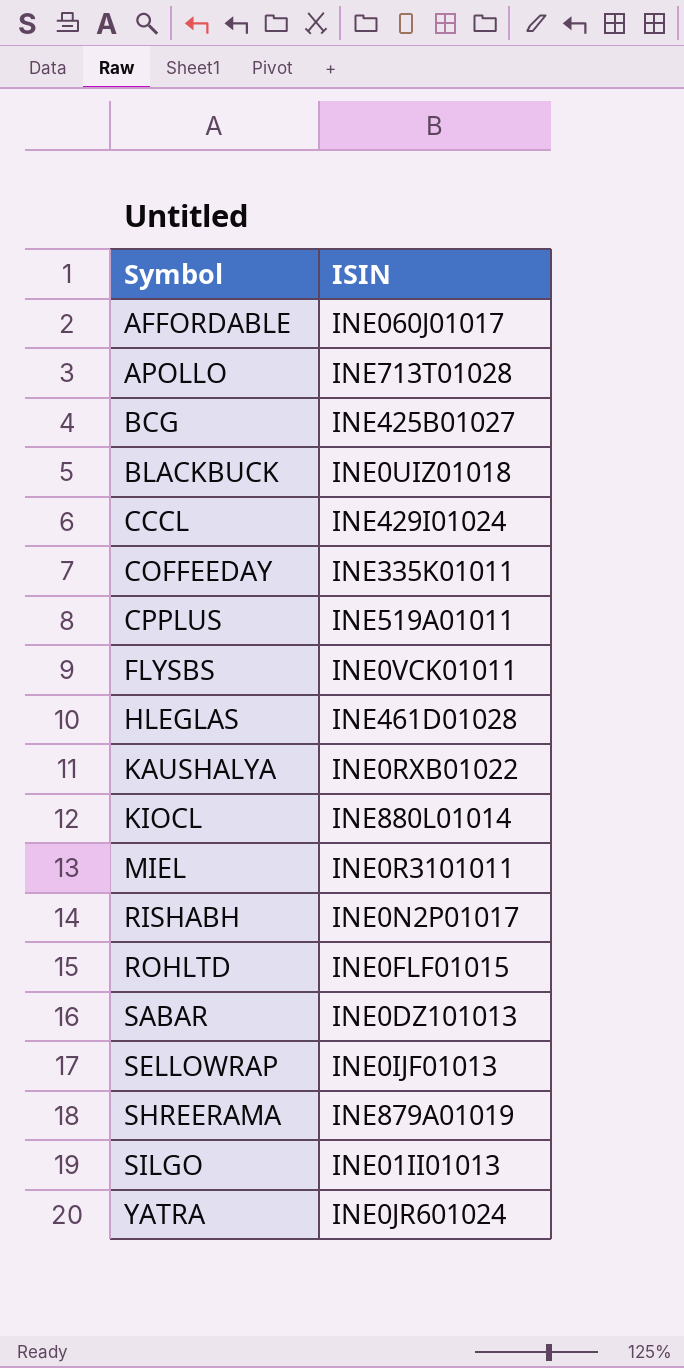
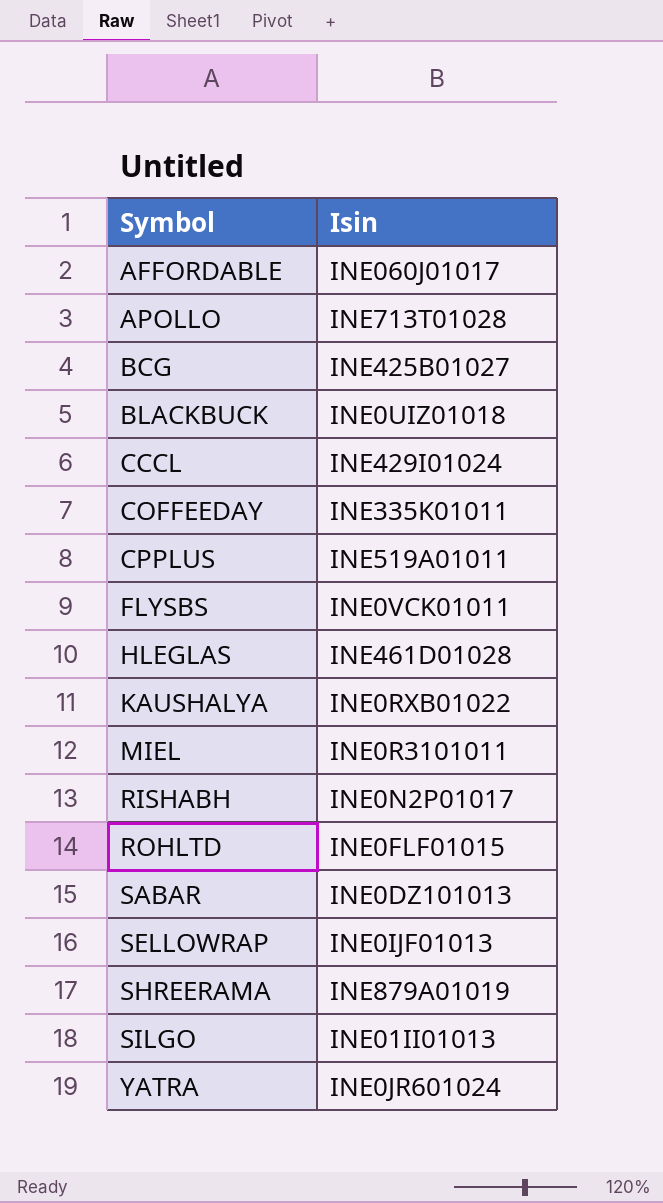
column name: ISIN -> Isin
row KIOCL: INE880L01014 -> none

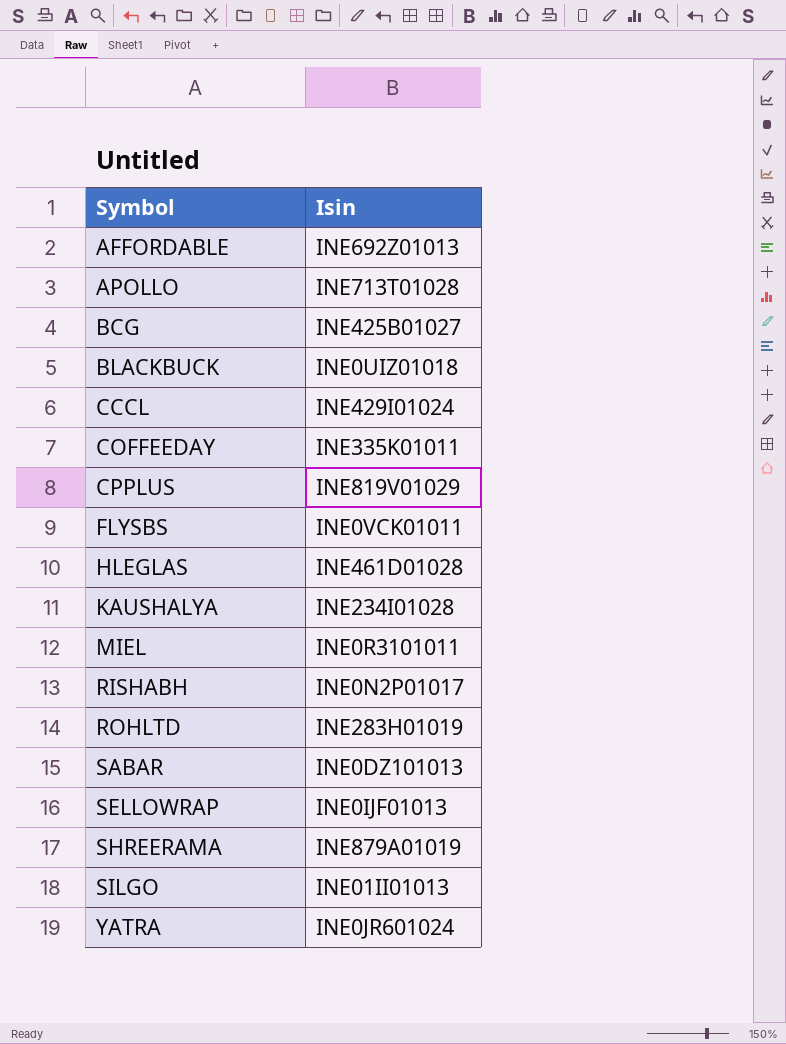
AFFORDABLE | Isin: INE060J01017 -> INE692Z01013
CPPLUS | Isin: INE519A01011 -> INE819V01029
KAUSHALYA | Isin: INE0RXB01022 -> INE234I01028
ROHLTD | Isin: INE0FLF01015 -> INE283H01019

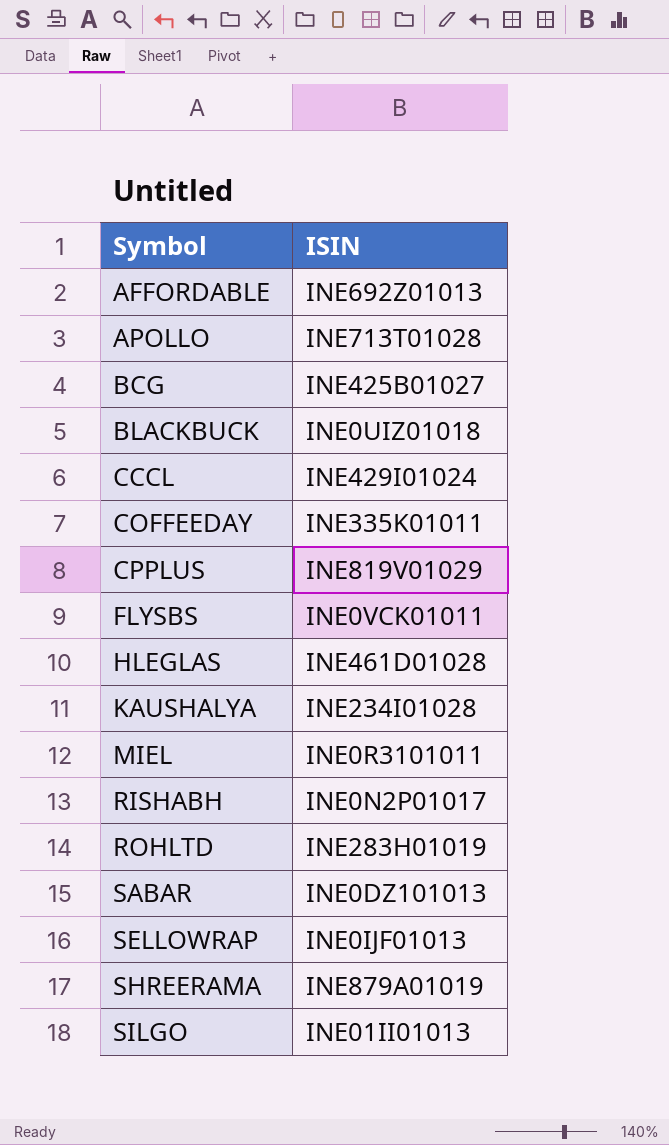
column name: Isin -> ISIN
row YATRA: INE0JR601024 -> none

